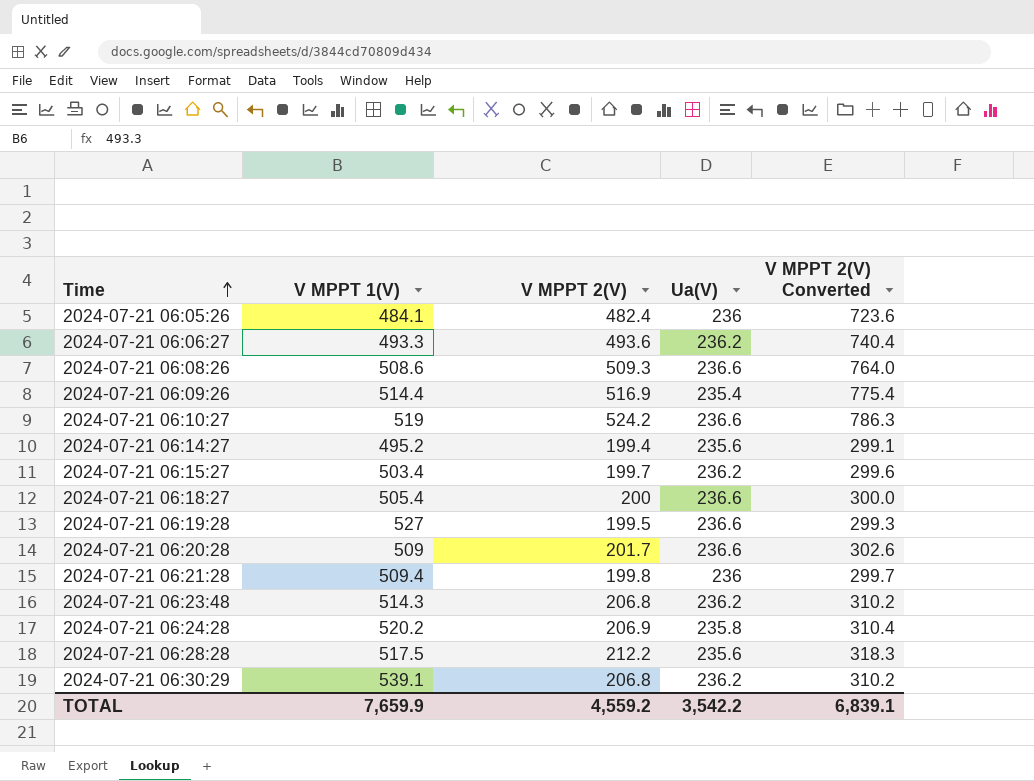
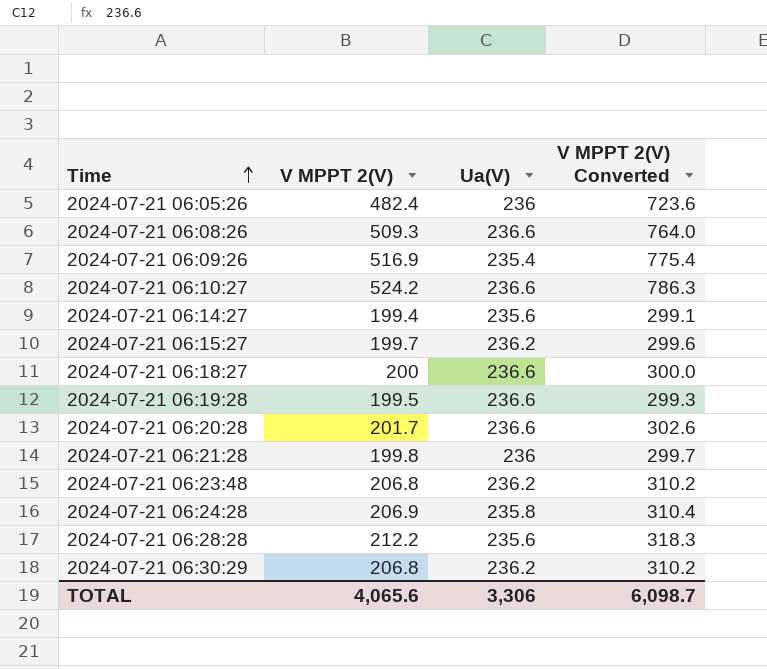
column V MPPT 1(V) | position: 2 -> none
row 2024-07-21 06:06:27: 493.3 | 493.6 | 236.2 | 740.4 -> none
TOTAL | V MPPT 2(V): 4,559.2 -> 4,065.6
TOTAL | Ua(V): 3,542.2 -> 3,306
TOTAL | V MPPT 2(V) Converted: 6,839.1 -> 6,098.7

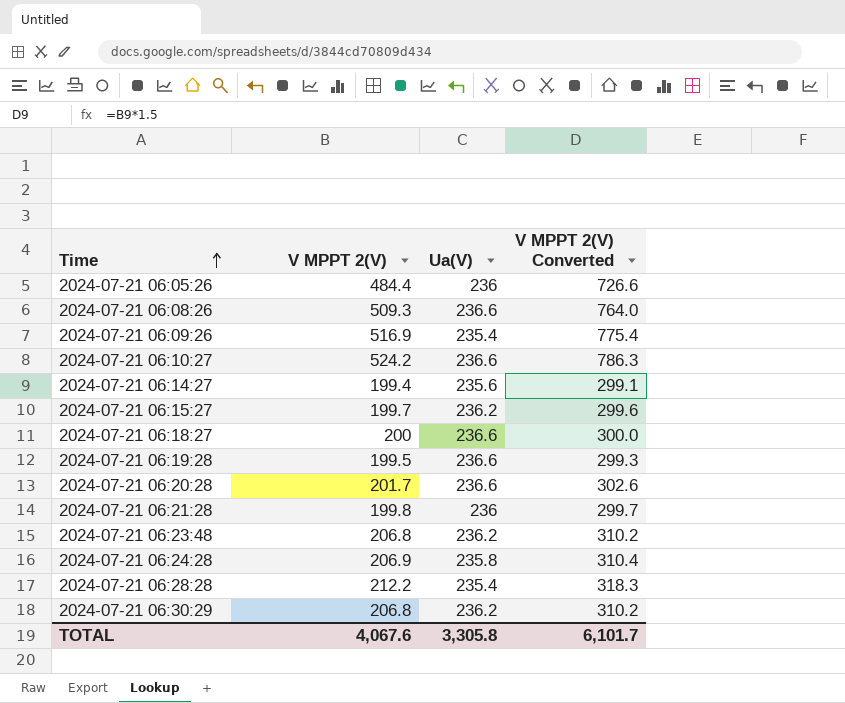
2024-07-21 06:05:26 | V MPPT 2(V): 482.4 -> 484.4
2024-07-21 06:05:26 | V MPPT 2(V) Converted: 723.6 -> 726.6
2024-07-21 06:28:28 | Ua(V): 235.6 -> 235.4
TOTAL | V MPPT 2(V): 4,065.6 -> 4,067.6
TOTAL | Ua(V): 3,306 -> 3,305.8
TOTAL | V MPPT 2(V) Converted: 6,098.7 -> 6,101.7

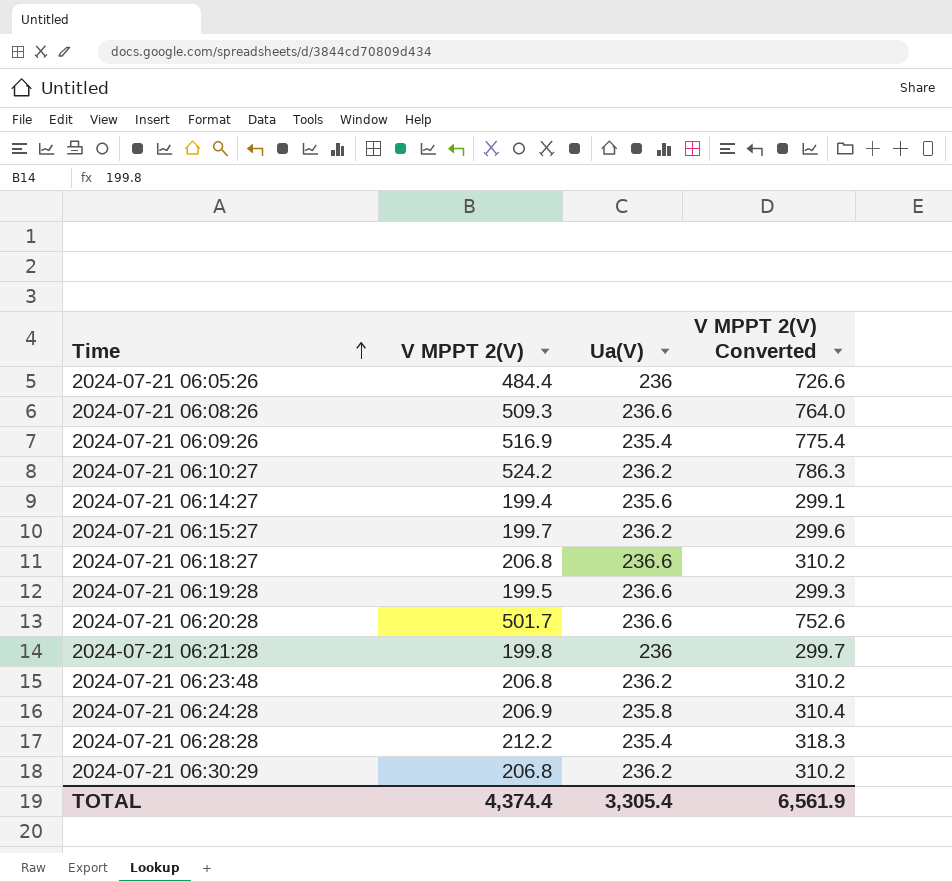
2024-07-21 06:10:27 | Ua(V): 236.6 -> 236.2
2024-07-21 06:18:27 | V MPPT 2(V): 200 -> 206.8
2024-07-21 06:18:27 | V MPPT 2(V) Converted: 300.0 -> 310.2
2024-07-21 06:20:28 | V MPPT 2(V): 201.7 -> 501.7
2024-07-21 06:20:28 | V MPPT 2(V) Converted: 302.6 -> 752.6
TOTAL | V MPPT 2(V): 4,067.6 -> 4,374.4
TOTAL | Ua(V): 3,305.8 -> 3,305.4
TOTAL | V MPPT 2(V) Converted: 6,101.7 -> 6,561.9

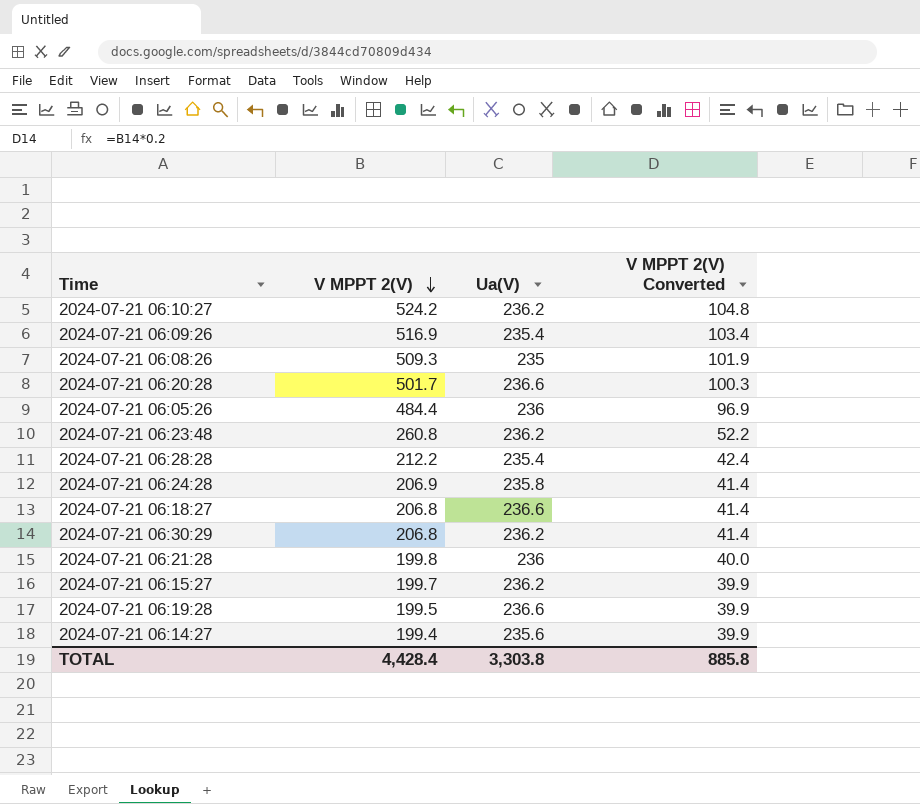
row order: Time ascending -> V MPPT 2(V) descending
column V MPPT 2(V) Converted | formula: [V MPPT 2(V)] * 1.5 -> [V MPPT 2(V)] * 0.2
2024-07-21 06:08:26 | Ua(V): 236.6 -> 235
2024-07-21 06:23:48 | V MPPT 2(V): 206.8 -> 260.8
TOTAL | V MPPT 2(V): 4,374.4 -> 4,428.4
TOTAL | Ua(V): 3,305.4 -> 3,303.8
TOTAL | V MPPT 2(V) Converted: 6,561.9 -> 885.8

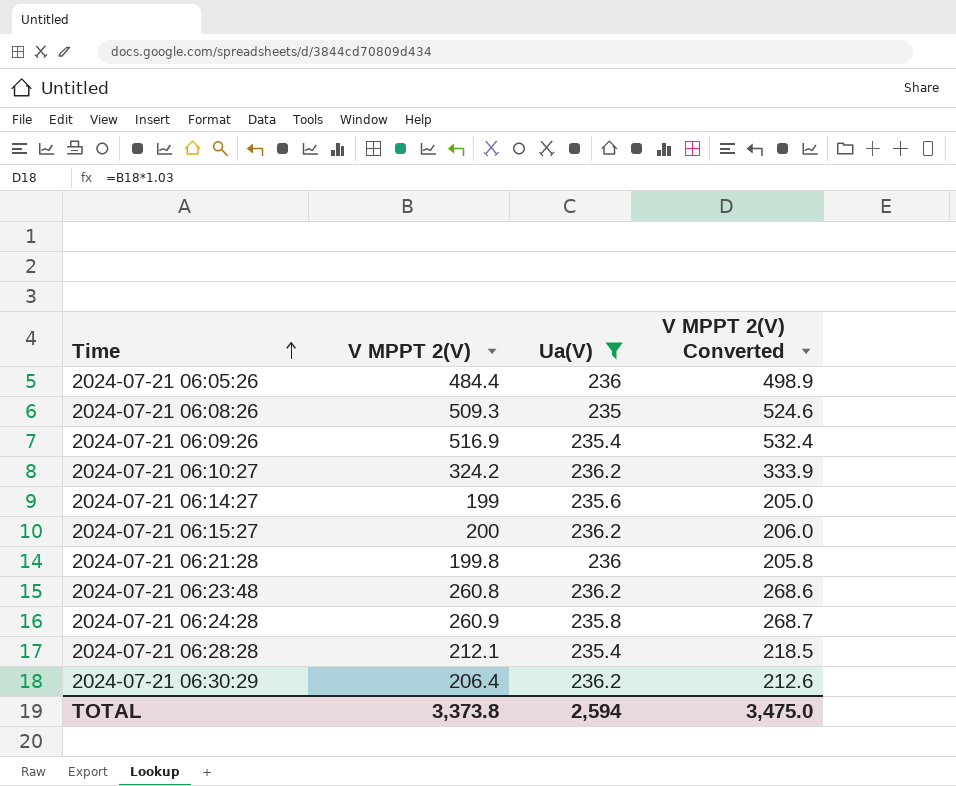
filter: none -> Ua(V) != 236.6
row order: V MPPT 2(V) descending -> Time ascending
column V MPPT 2(V) Converted | formula: [V MPPT 2(V)] * 0.2 -> [V MPPT 2(V)] * 1.03
2024-07-21 06:10:27 | V MPPT 2(V): 524.2 -> 324.2
2024-07-21 06:14:27 | V MPPT 2(V): 199.4 -> 199
2024-07-21 06:15:27 | V MPPT 2(V): 199.7 -> 200
2024-07-21 06:24:28 | V MPPT 2(V): 206.9 -> 260.9
2024-07-21 06:28:28 | V MPPT 2(V): 212.2 -> 212.1
2024-07-21 06:30:29 | V MPPT 2(V): 206.8 -> 206.4
TOTAL | V MPPT 2(V): 4,428.4 -> 3,373.8
TOTAL | Ua(V): 3,303.8 -> 2,594
TOTAL | V MPPT 2(V) Converted: 885.8 -> 3,475.0

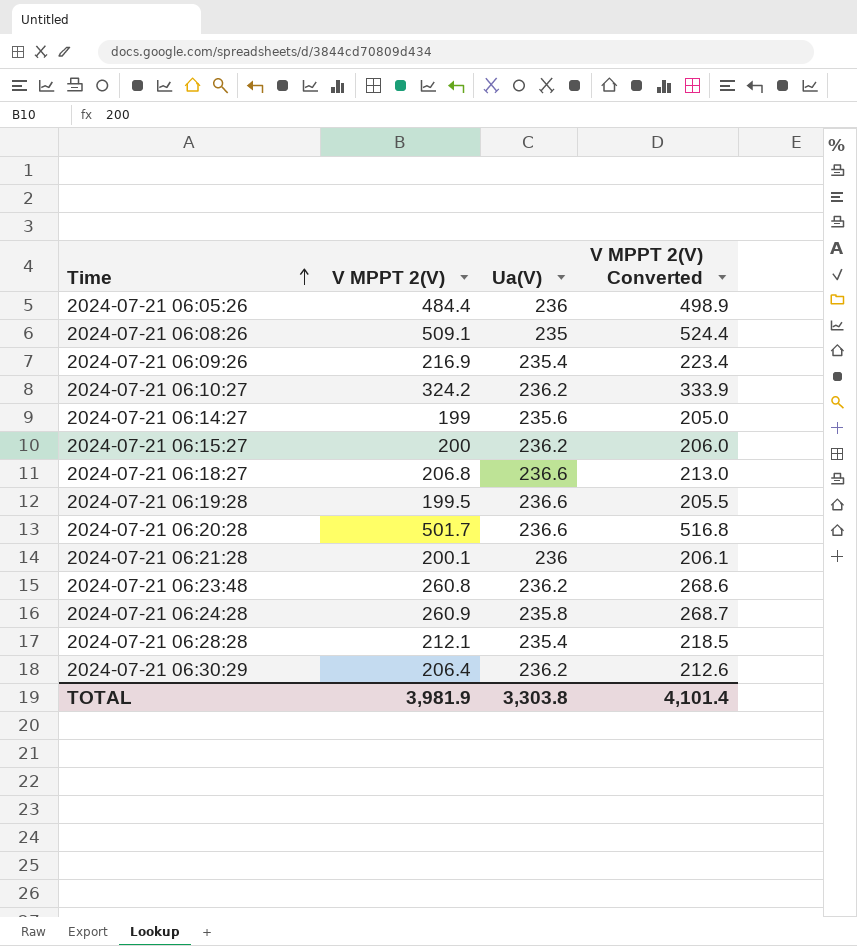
filter: Ua(V) != 236.6 -> none
2024-07-21 06:08:26 | V MPPT 2(V): 509.3 -> 509.1
2024-07-21 06:08:26 | V MPPT 2(V) Converted: 524.6 -> 524.4
2024-07-21 06:09:26 | V MPPT 2(V): 516.9 -> 216.9
2024-07-21 06:09:26 | V MPPT 2(V) Converted: 532.4 -> 223.4
2024-07-21 06:21:28 | V MPPT 2(V): 199.8 -> 200.1
2024-07-21 06:21:28 | V MPPT 2(V) Converted: 205.8 -> 206.1
TOTAL | V MPPT 2(V): 3,373.8 -> 3,981.9
TOTAL | Ua(V): 2,594 -> 3,303.8
TOTAL | V MPPT 2(V) Converted: 3,475.0 -> 4,101.4

